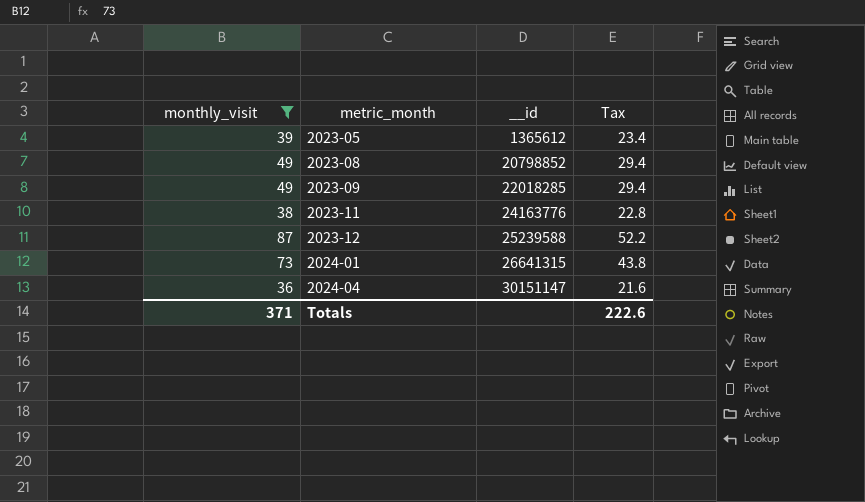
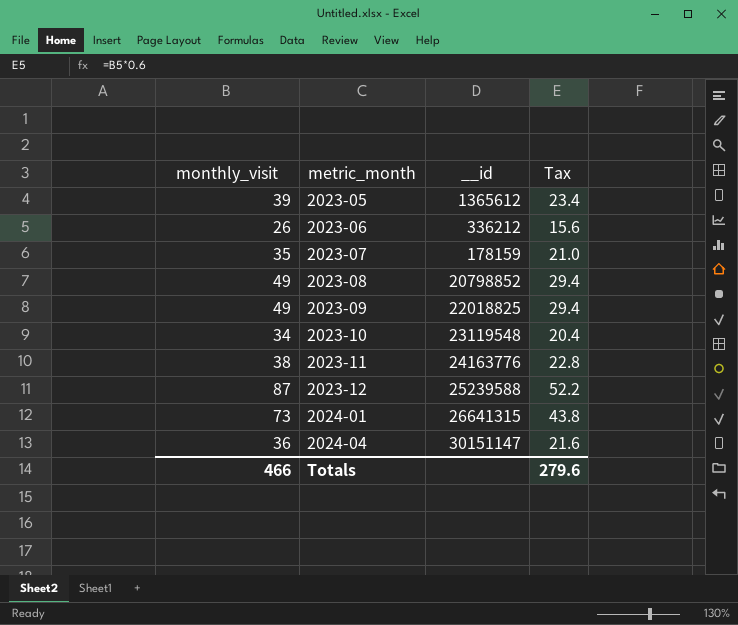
filter: monthly_visit >= 36 -> none
2023-09 | __id: 22018285 -> 22018825
Totals | monthly_visit: 371 -> 466
Totals | Tax: 222.6 -> 279.6

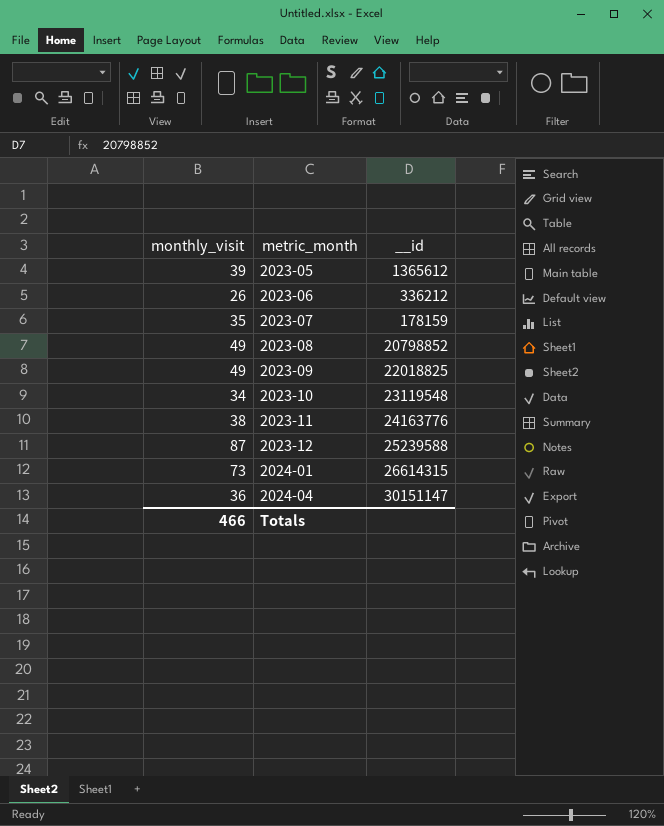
column Tax | formula: [monthly_visit] * 0.6 -> none
2024-01 | __id: 26641315 -> 26614315

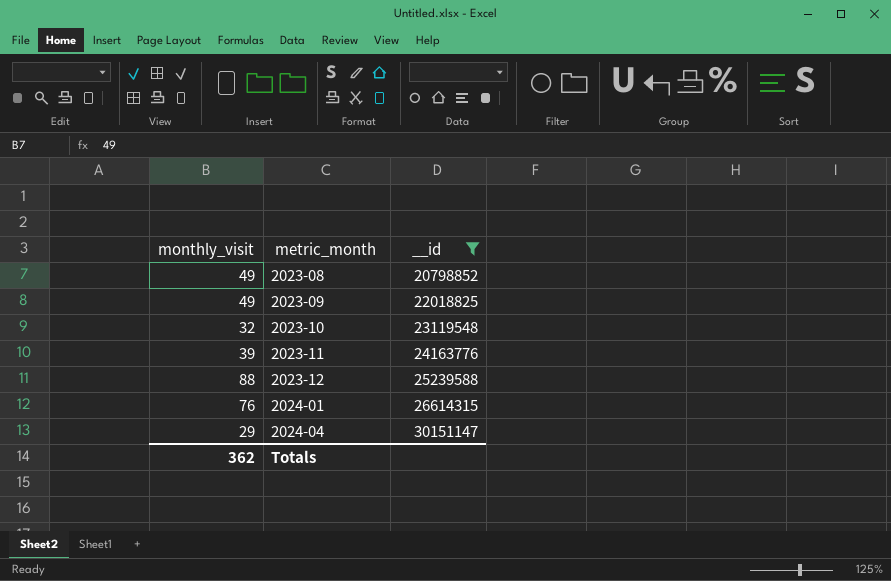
filter: none -> __id >= 20798852
2023-10 | monthly_visit: 34 -> 32
2023-11 | monthly_visit: 38 -> 39
2023-12 | monthly_visit: 87 -> 88
2024-01 | monthly_visit: 73 -> 76
2024-04 | monthly_visit: 36 -> 29
Totals | monthly_visit: 466 -> 362

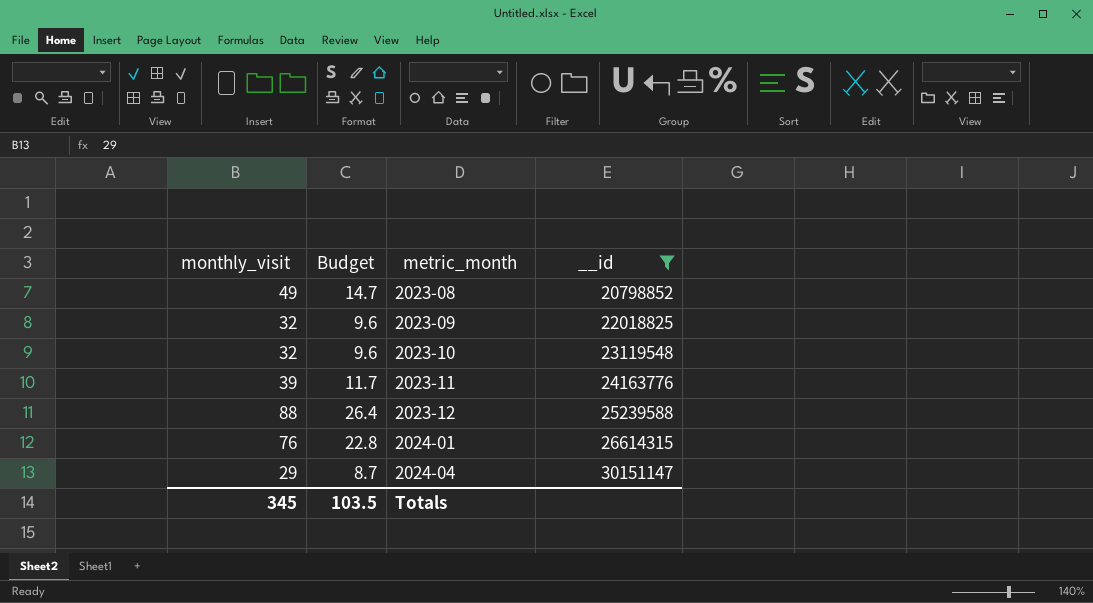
column Budget | formula: none -> [monthly_visit] * 0.3
2023-09 | monthly_visit: 49 -> 32
Totals | monthly_visit: 362 -> 345

